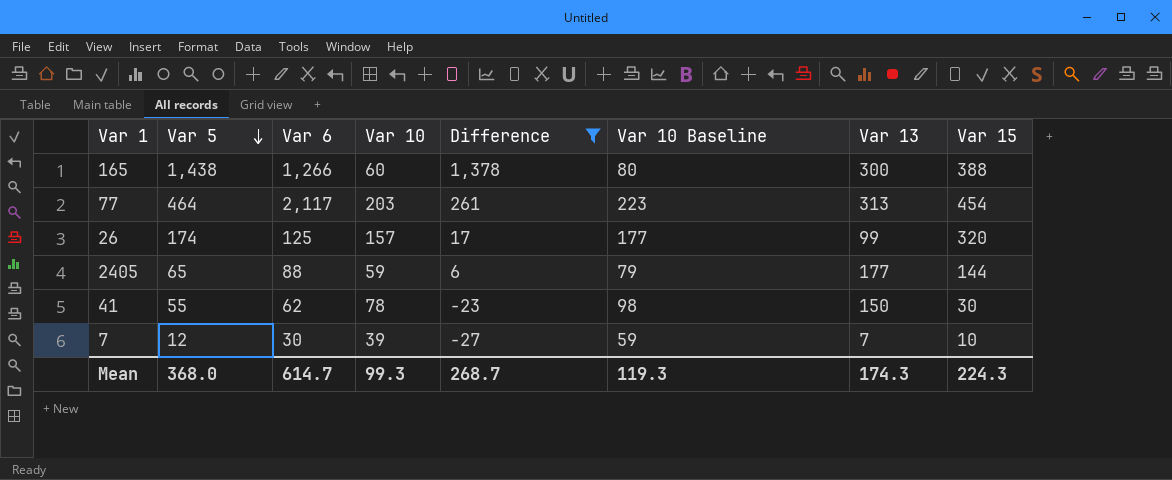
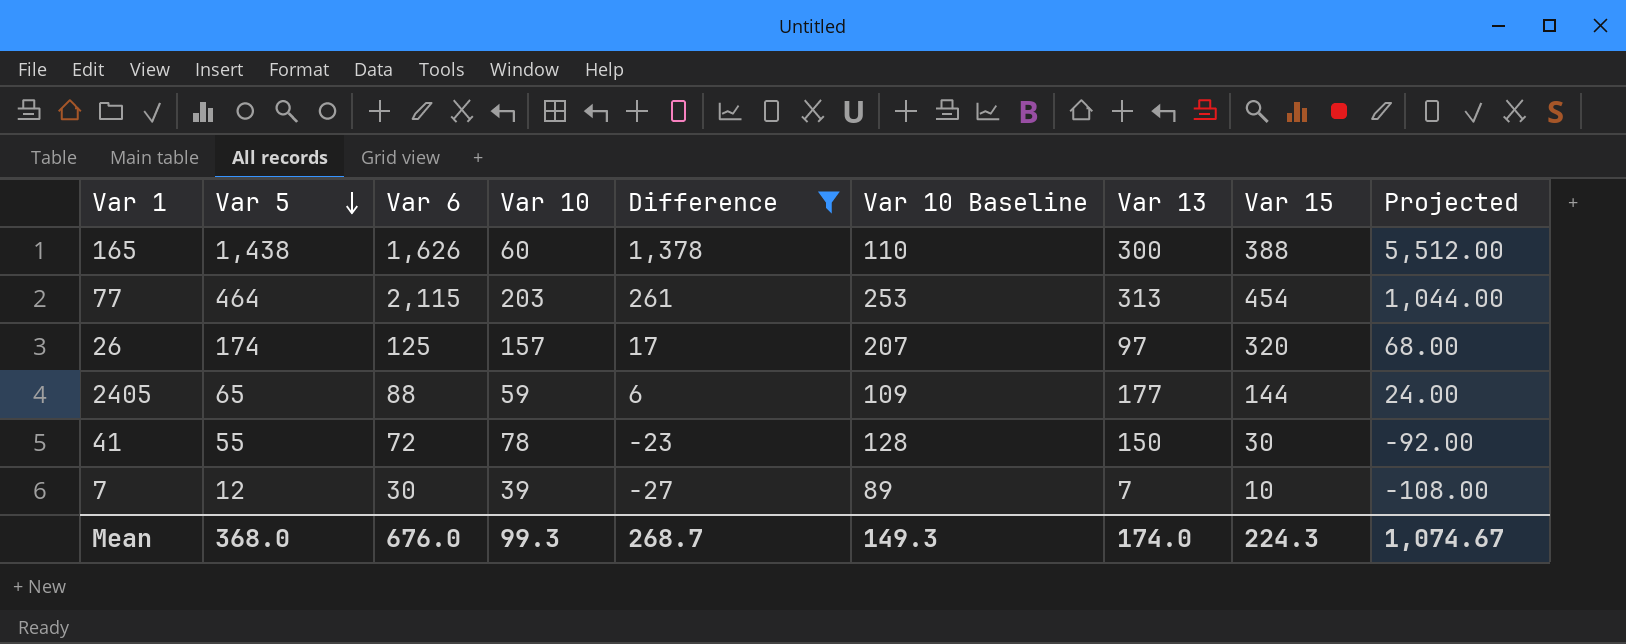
column Var 10 Baseline | formula: [Var 10] + 20 -> [Var 10] + 50
column Projected | formula: none -> [Difference] * 4
165 | Var 6: 1,266 -> 1,626
77 | Var 6: 2,117 -> 2,115
26 | Var 13: 99 -> 97
41 | Var 6: 62 -> 72
Mean | Var 6: 614.7 -> 676.0
Mean | Var 10 Baseline: 119.3 -> 149.3
Mean | Var 13: 174.3 -> 174.0

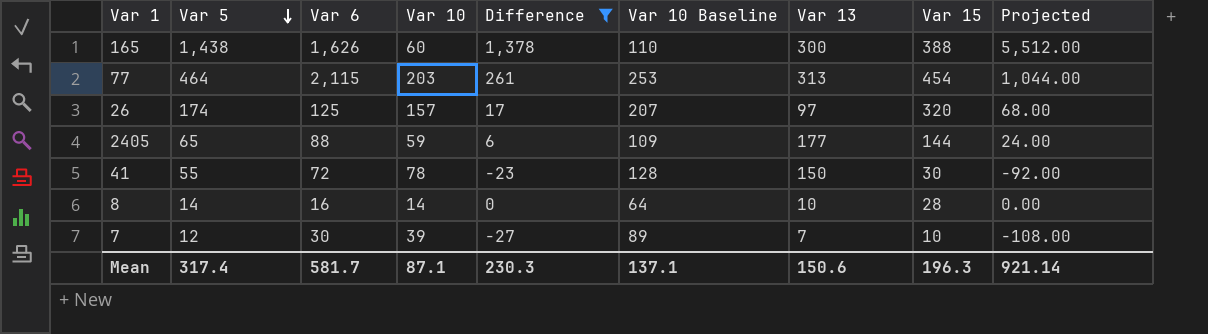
row 8: none -> 14 | 16 | 14 | 0 | 64 | 10 | 28 | 0.00
Mean | Var 5: 368.0 -> 317.4
Mean | Var 6: 676.0 -> 581.7
Mean | Var 10: 99.3 -> 87.1
Mean | Difference: 268.7 -> 230.3
Mean | Var 10 Baseline: 149.3 -> 137.1
Mean | Var 13: 174.0 -> 150.6
Mean | Var 15: 224.3 -> 196.3
Mean | Projected: 1,074.67 -> 921.14

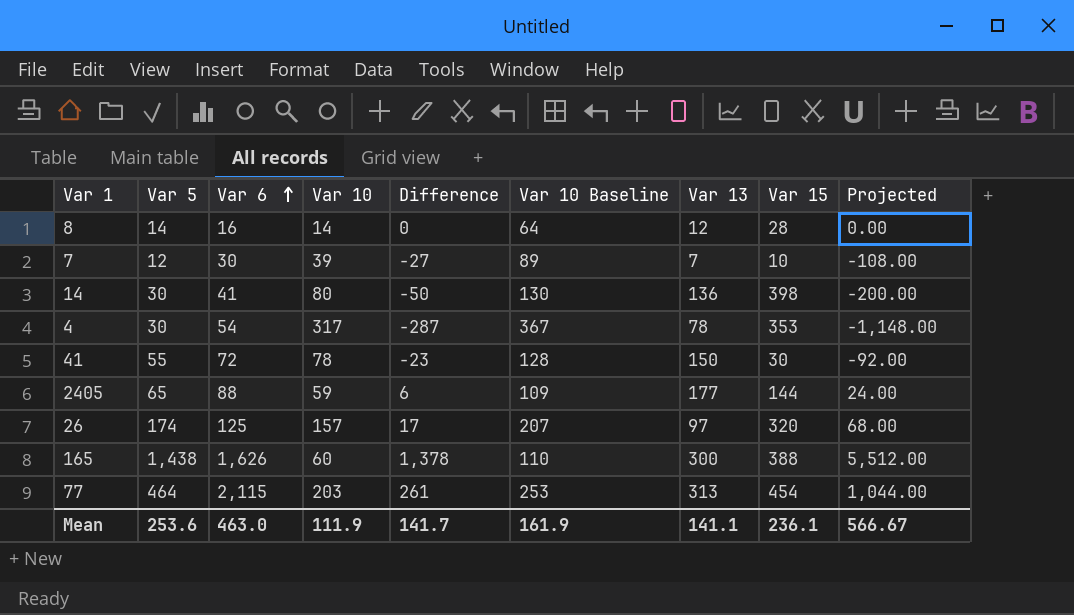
filter: Difference >= -27 -> none
row order: Var 5 descending -> Var 6 ascending
8 | Var 13: 10 -> 12
Mean | Var 5: 317.4 -> 253.6
Mean | Var 6: 581.7 -> 463.0
Mean | Var 10: 87.1 -> 111.9
Mean | Difference: 230.3 -> 141.7
Mean | Var 10 Baseline: 137.1 -> 161.9
Mean | Var 13: 150.6 -> 141.1
Mean | Var 15: 196.3 -> 236.1
Mean | Projected: 921.14 -> 566.67

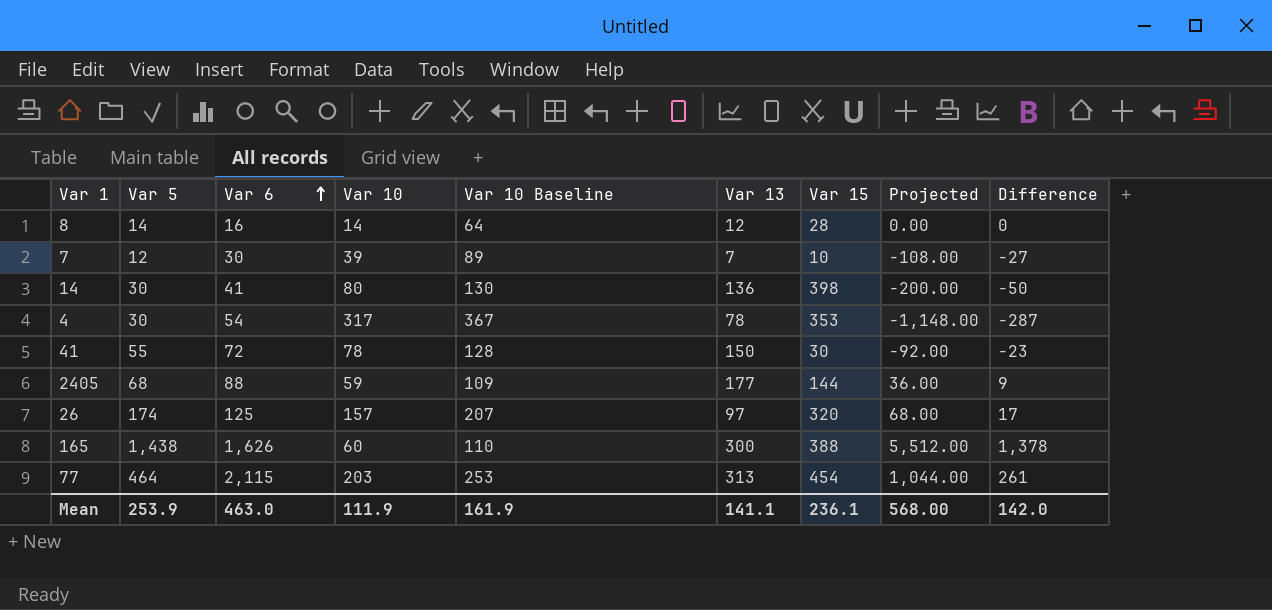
column Difference | position: 5 -> 9
2405 | Var 5: 65 -> 68
2405 | Projected: 24.00 -> 36.00
2405 | Difference: 6 -> 9
Mean | Var 5: 253.6 -> 253.9
Mean | Projected: 566.67 -> 568.00
Mean | Difference: 141.7 -> 142.0

